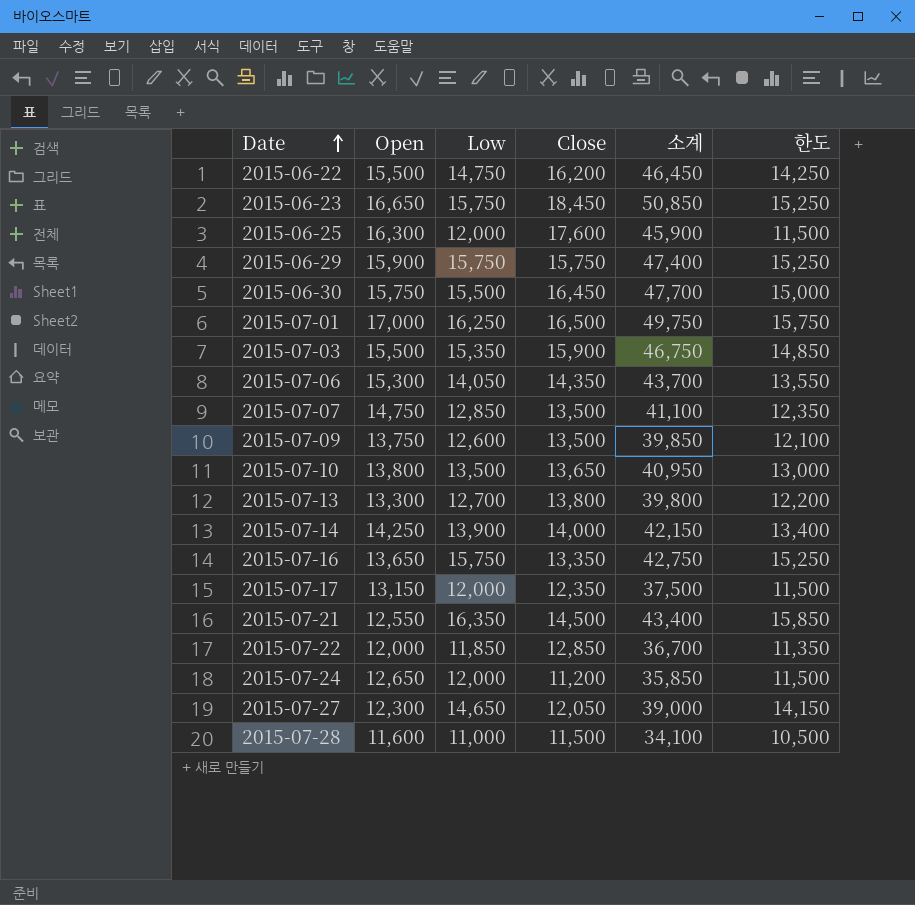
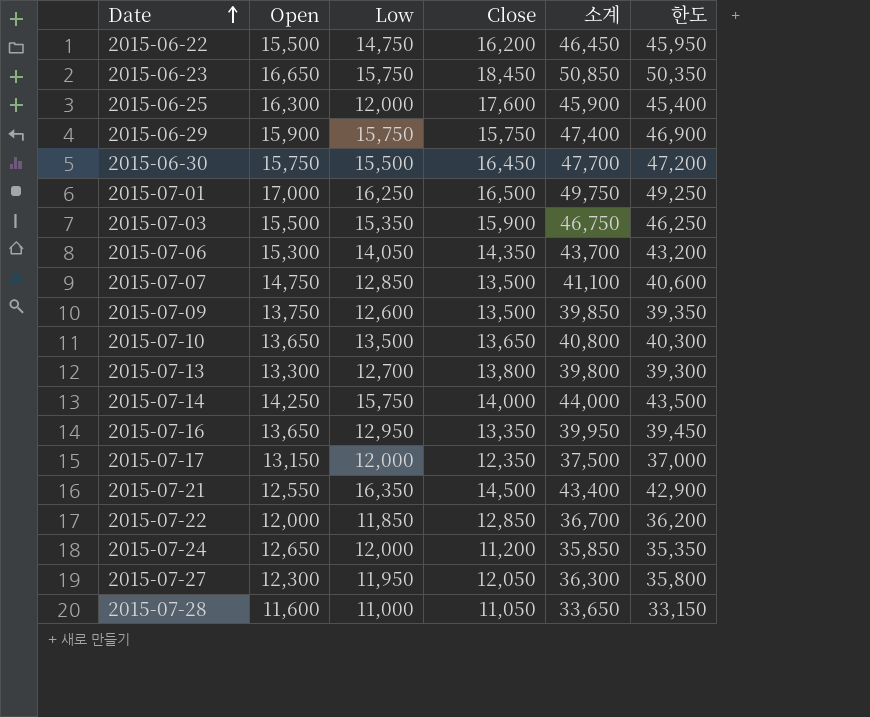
column 한도 | formula: [Low] - 500 -> [소계] - 500
2015-07-10 | Open: 13,800 -> 13,650
2015-07-10 | 소계: 40,950 -> 40,800
2015-07-14 | Low: 13,900 -> 15,750
2015-07-14 | 소계: 42,150 -> 44,000
2015-07-16 | Low: 15,750 -> 12,950
2015-07-16 | 소계: 42,750 -> 39,950
2015-07-27 | Low: 14,650 -> 11,950
2015-07-27 | 소계: 39,000 -> 36,300
2015-07-28 | Close: 11,500 -> 11,050
2015-07-28 | 소계: 34,100 -> 33,650

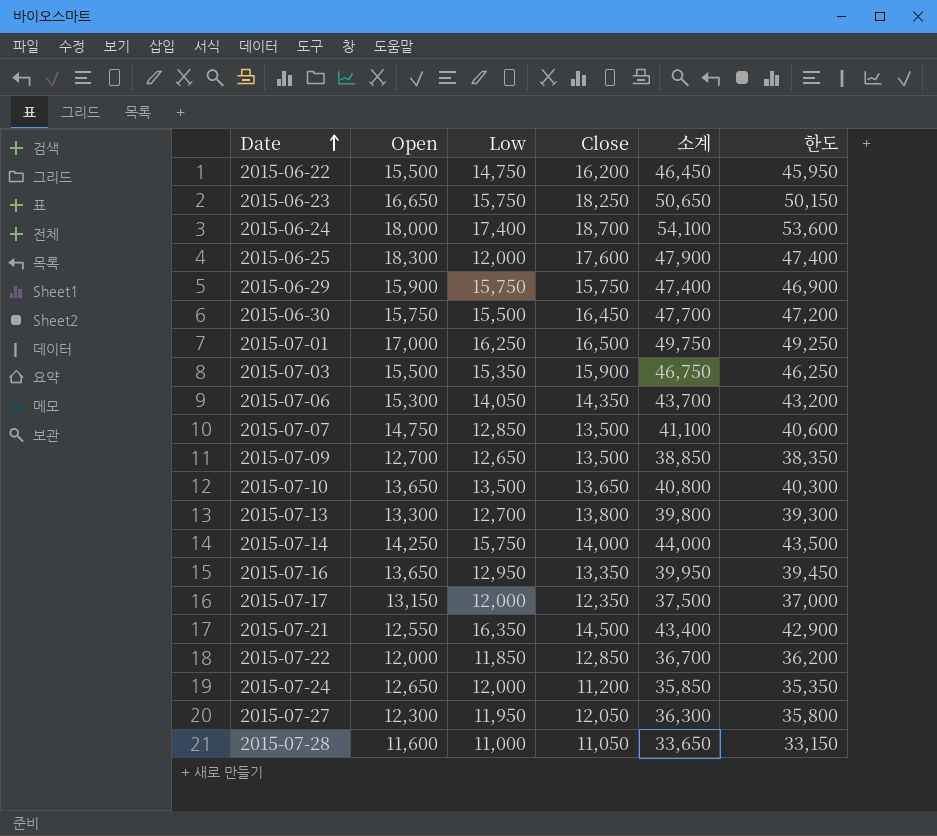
2015-06-23 | Close: 18,450 -> 18,250
2015-06-23 | 소계: 50,850 -> 50,650
2015-06-23 | 한도: 50,350 -> 50,150
row 2015-06-24: none -> 18,000 | 17,400 | 18,700 | 54,100 | 53,600
2015-06-25 | Open: 16,300 -> 18,300
2015-06-25 | 소계: 45,900 -> 47,900
2015-06-25 | 한도: 45,400 -> 47,400
2015-07-09 | Open: 13,750 -> 12,700
2015-07-09 | Low: 12,600 -> 12,650
2015-07-09 | 소계: 39,850 -> 38,850
2015-07-09 | 한도: 39,350 -> 38,350

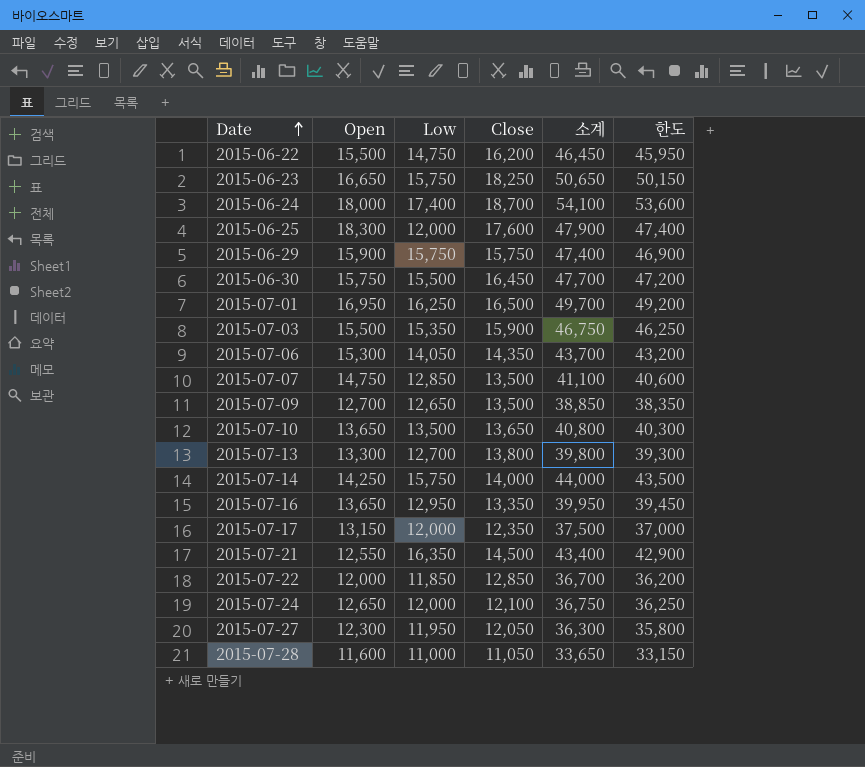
2015-07-01 | Open: 17,000 -> 16,950
2015-07-01 | 소계: 49,750 -> 49,700
2015-07-01 | 한도: 49,250 -> 49,200
2015-07-24 | Close: 11,200 -> 12,100
2015-07-24 | 소계: 35,850 -> 36,750
2015-07-24 | 한도: 35,350 -> 36,250

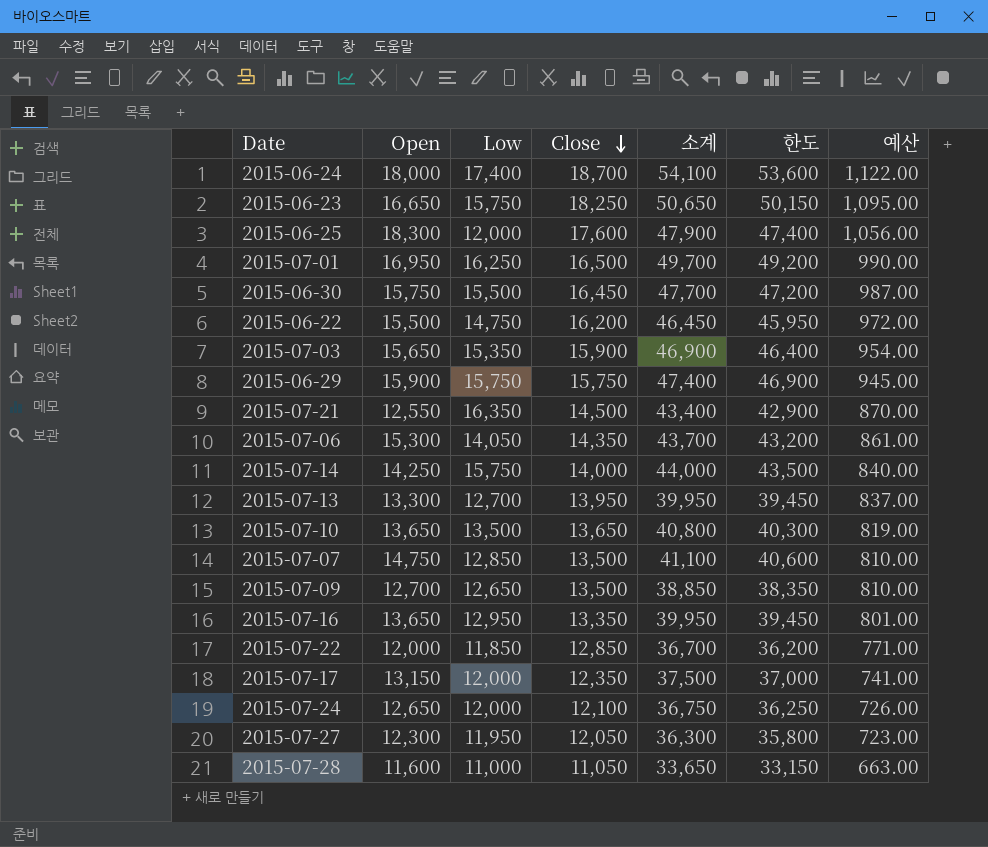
row order: Date ascending -> Close descending
column 예산 | formula: none -> [Close] * 0.06
2015-07-03 | Open: 15,500 -> 15,650
2015-07-03 | 소계: 46,750 -> 46,900
2015-07-03 | 한도: 46,250 -> 46,400
2015-07-13 | Close: 13,800 -> 13,950
2015-07-13 | 소계: 39,800 -> 39,950
2015-07-13 | 한도: 39,300 -> 39,450

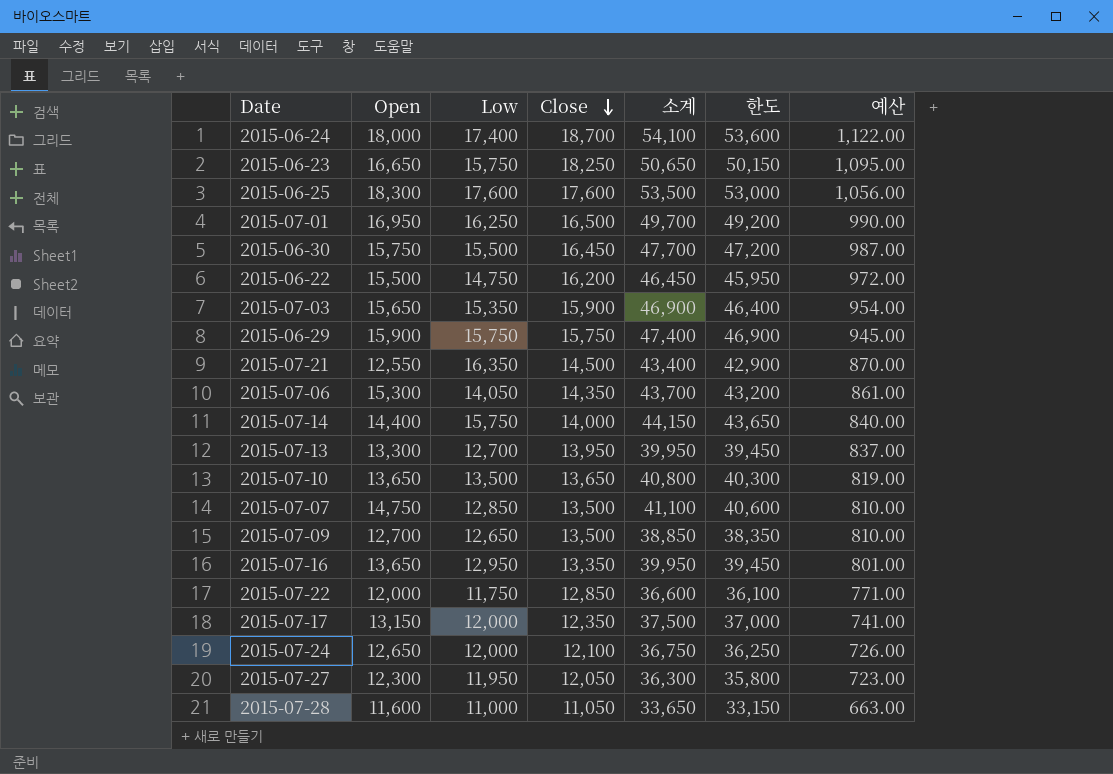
2015-06-25 | Low: 12,000 -> 17,600
2015-06-25 | 소계: 47,900 -> 53,500
2015-06-25 | 한도: 47,400 -> 53,000
2015-07-14 | Open: 14,250 -> 14,400
2015-07-14 | 소계: 44,000 -> 44,150
2015-07-14 | 한도: 43,500 -> 43,650
2015-07-22 | Low: 11,850 -> 11,750
2015-07-22 | 소계: 36,700 -> 36,600
2015-07-22 | 한도: 36,200 -> 36,100

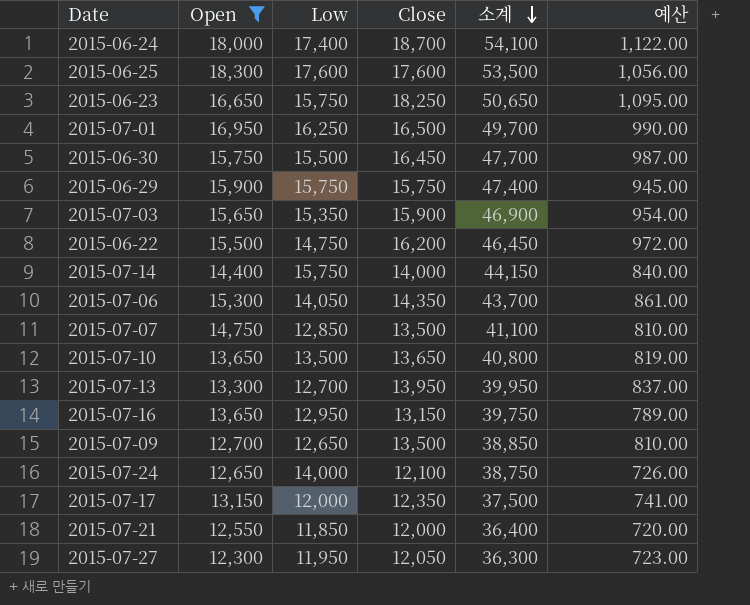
filter: none -> Open >= 12,300
row order: Close descending -> 소계 descending
column 한도 | formula: [소계] - 500 -> none
2015-07-16 | Close: 13,350 -> 13,150
2015-07-16 | 소계: 39,950 -> 39,750
2015-07-16 | 예산: 801.00 -> 789.00
2015-07-24 | Low: 12,000 -> 14,000
2015-07-24 | 소계: 36,750 -> 38,750
2015-07-21 | Low: 16,350 -> 11,850
2015-07-21 | Close: 14,500 -> 12,000
2015-07-21 | 소계: 43,400 -> 36,400
2015-07-21 | 예산: 870.00 -> 720.00

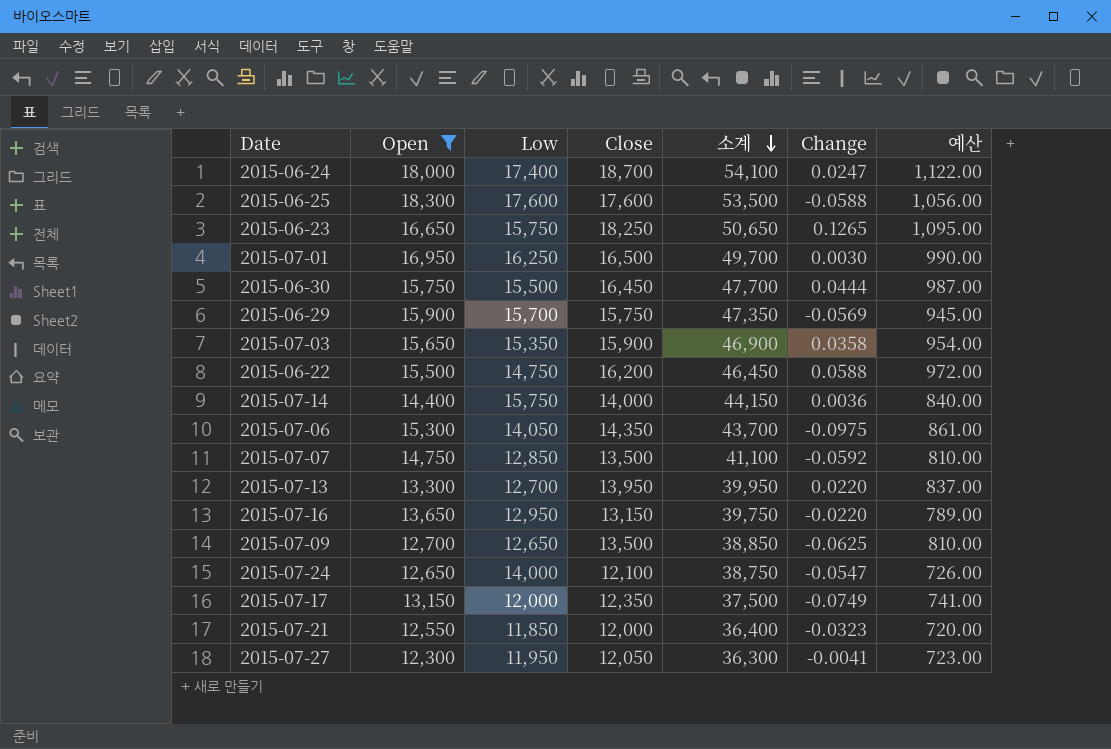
column Change | position: none -> 6
row 2015-07-10: 13,650 | 13,500 | 13,650 | 40,800 | 819.00 -> none
2015-06-29 | Low: 15,750 -> 15,700
2015-06-29 | 소계: 47,400 -> 47,350

